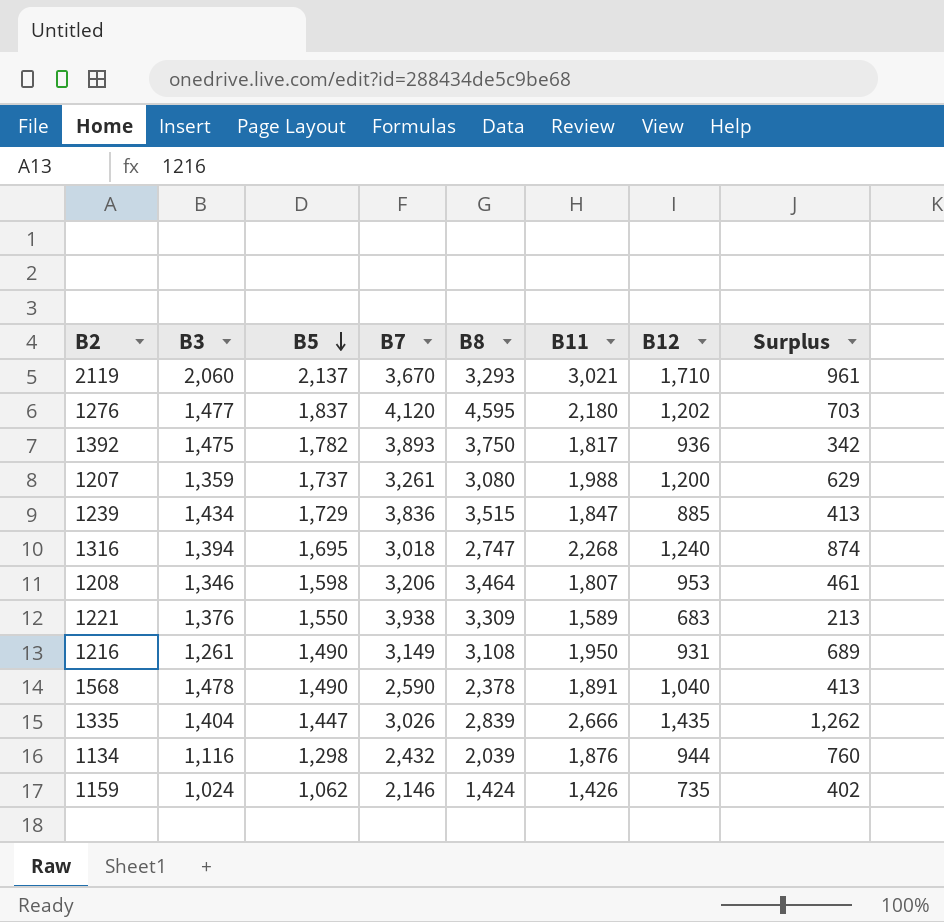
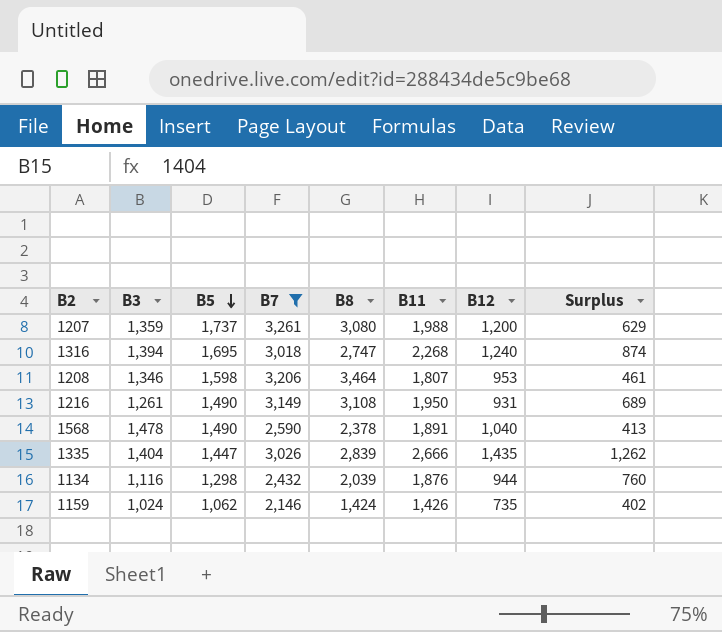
filter: none -> B7 <= 3,261

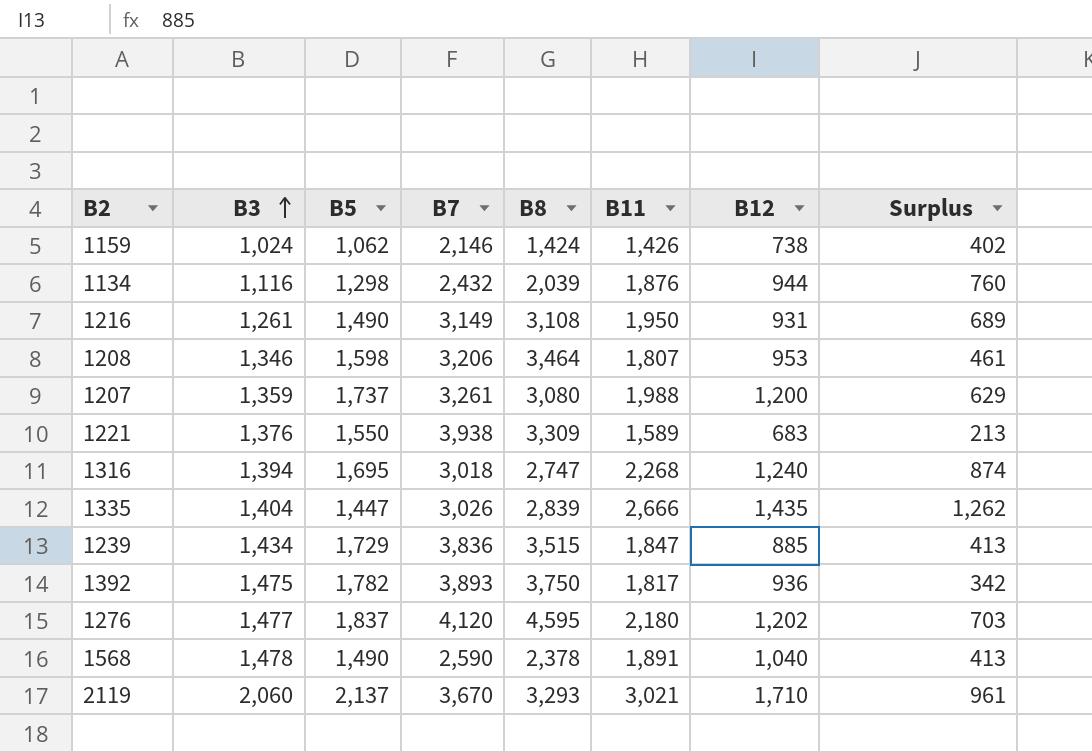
filter: B7 <= 3,261 -> none
row order: B5 descending -> B3 ascending
1159 | B12: 735 -> 738

